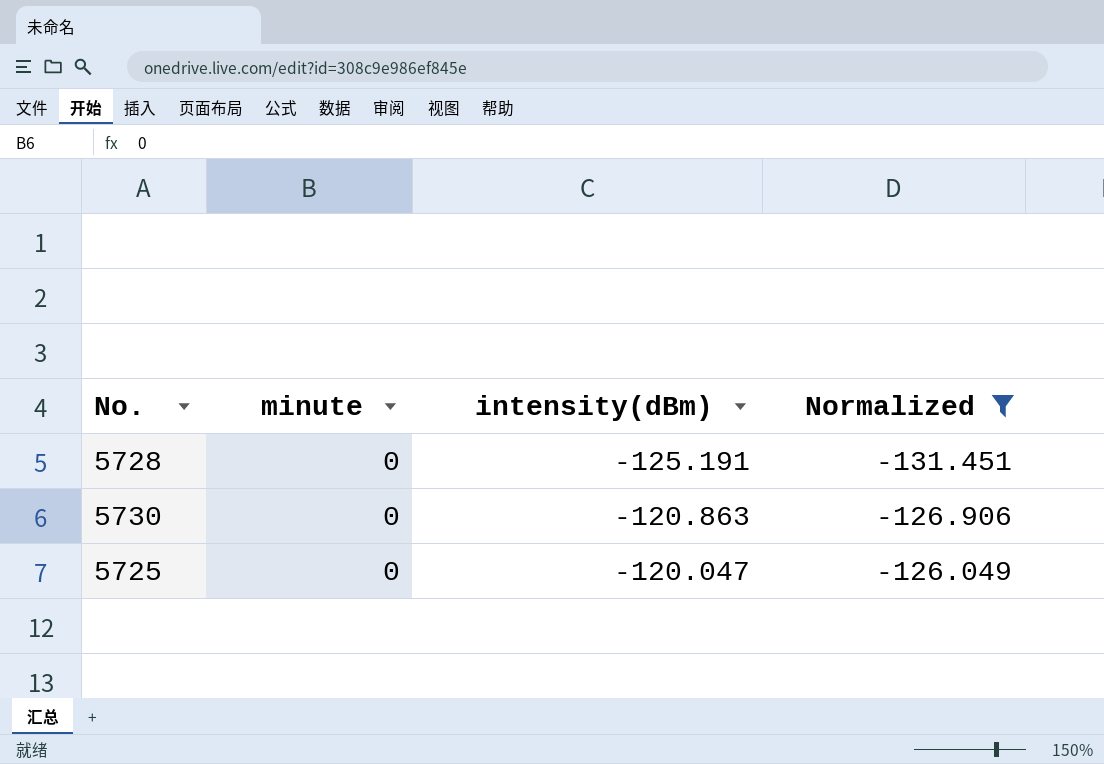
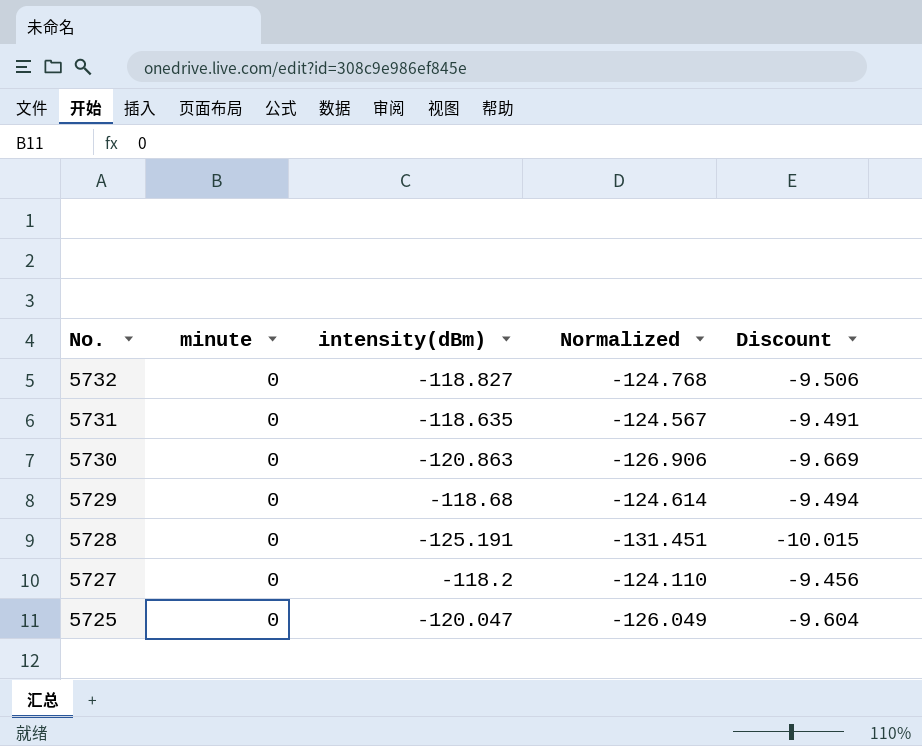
filter: Normalized <= -126.049 -> none
row order: intensity(dBm) ascending -> No. descending
column Discount | formula: none -> [intensity(dBm)] * 0.08

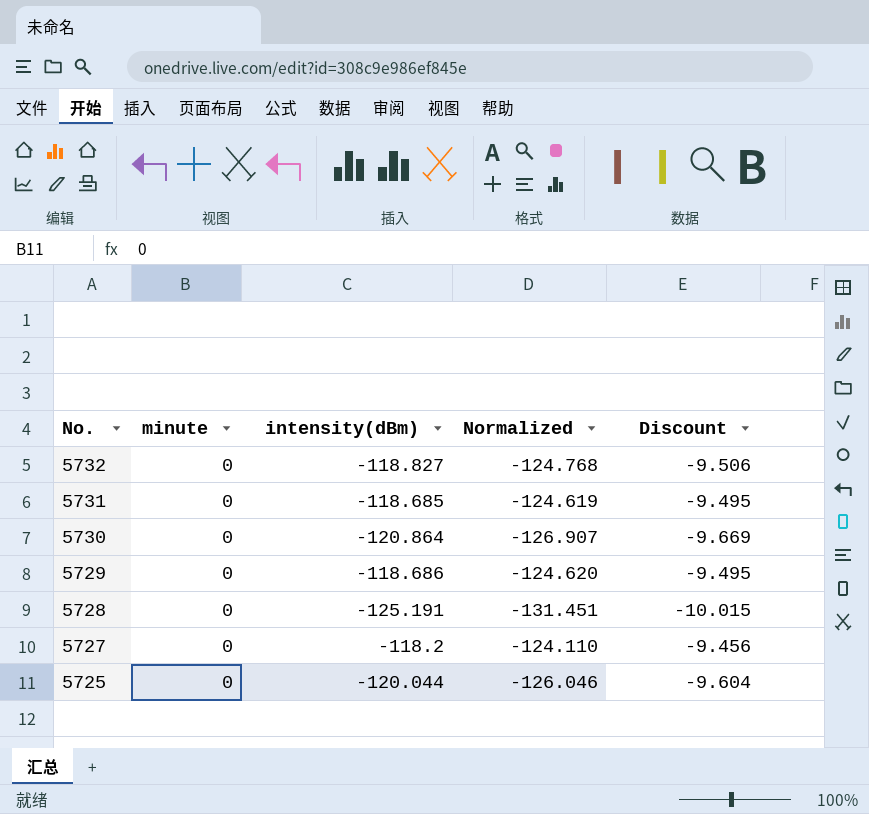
5731 | intensity(dBm): -118.635 -> -118.685
5731 | Normalized: -124.567 -> -124.619
5731 | Discount: -9.491 -> -9.495
5730 | intensity(dBm): -120.863 -> -120.864
5730 | Normalized: -126.906 -> -126.907
5729 | intensity(dBm): -118.68 -> -118.686
5729 | Normalized: -124.614 -> -124.620
5729 | Discount: -9.494 -> -9.495
5725 | intensity(dBm): -120.047 -> -120.044
5725 | Normalized: -126.049 -> -126.046

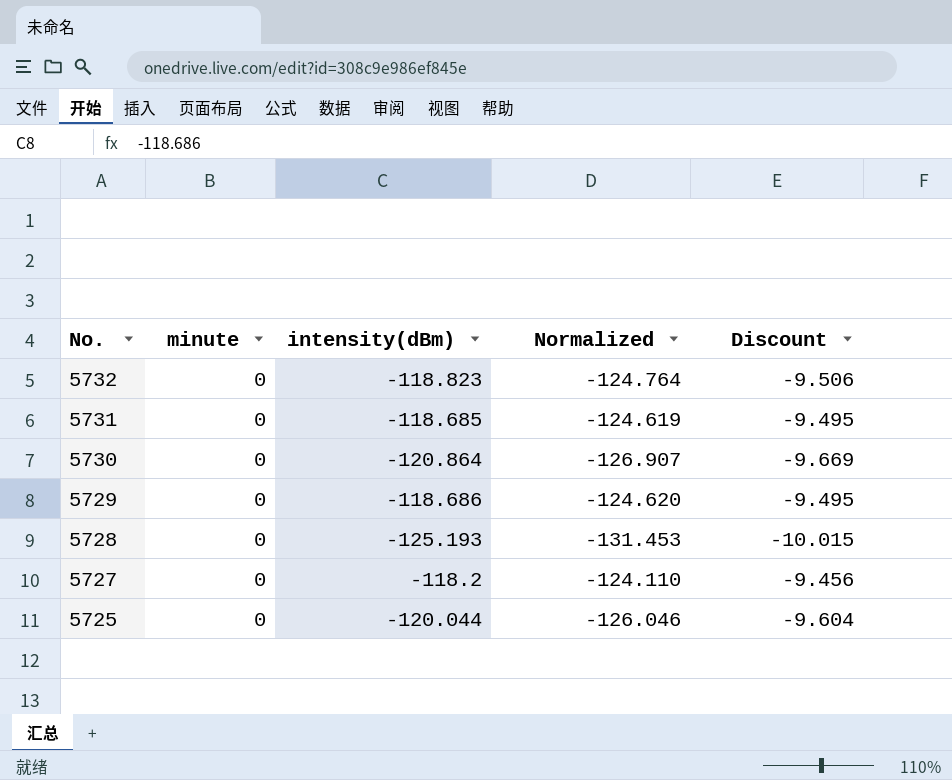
5732 | intensity(dBm): -118.827 -> -118.823
5732 | Normalized: -124.768 -> -124.764
5728 | intensity(dBm): -125.191 -> -125.193
5728 | Normalized: -131.451 -> -131.453

